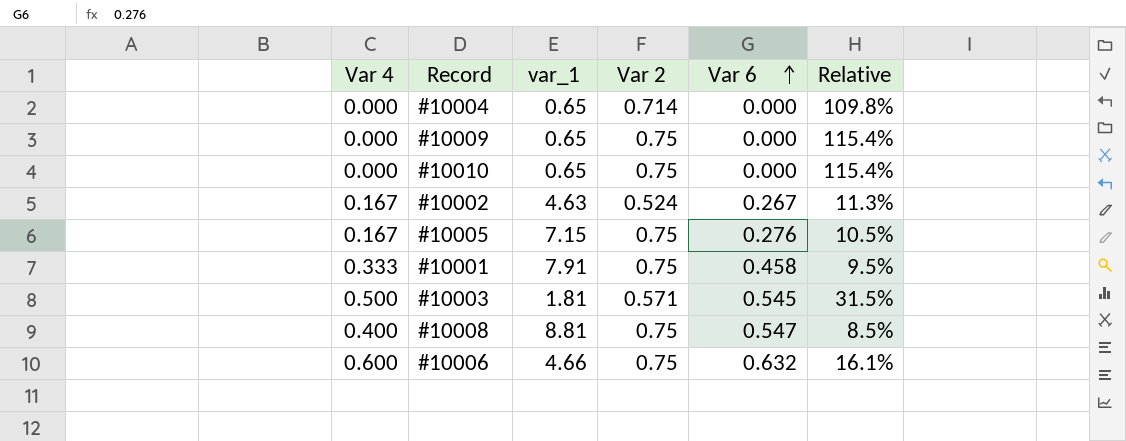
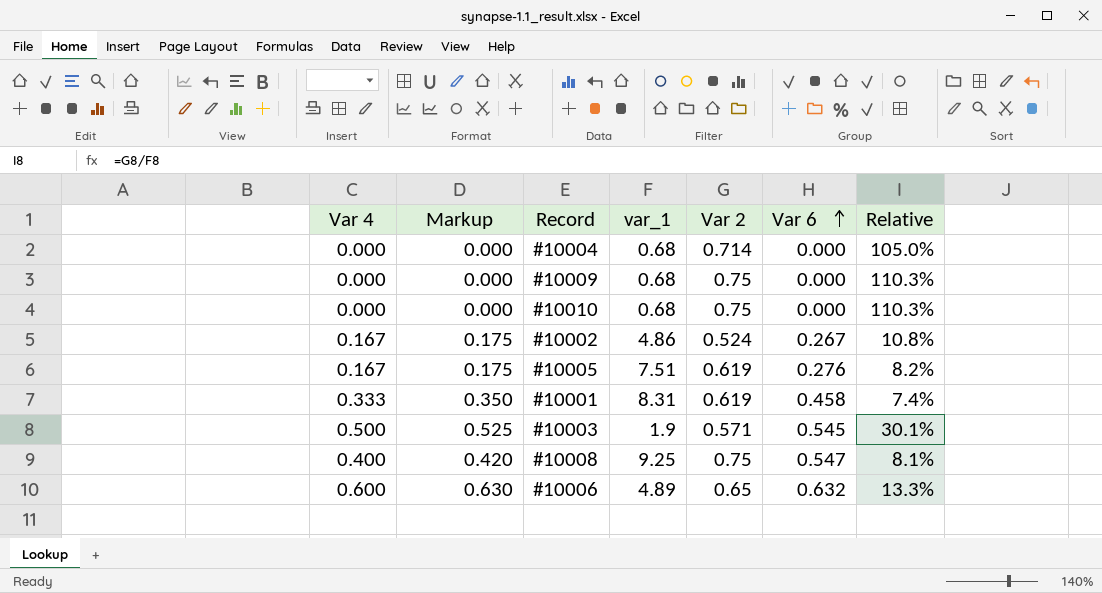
column Markup | formula: none -> [Var 4] * 1.05
#10004 | var_1: 0.65 -> 0.68
#10004 | Relative: 109.8% -> 105.0%
#10009 | var_1: 0.65 -> 0.68
#10009 | Relative: 115.4% -> 110.3%
#10010 | var_1: 0.65 -> 0.68
#10010 | Relative: 115.4% -> 110.3%
#10002 | var_1: 4.63 -> 4.86
#10002 | Relative: 11.3% -> 10.8%
#10005 | var_1: 7.15 -> 7.51
#10005 | Var 2: 0.75 -> 0.619
#10005 | Relative: 10.5% -> 8.2%
#10001 | var_1: 7.91 -> 8.31
#10001 | Var 2: 0.75 -> 0.619
#10001 | Relative: 9.5% -> 7.4%
#10003 | var_1: 1.81 -> 1.9
#10003 | Relative: 31.5% -> 30.1%
#10008 | var_1: 8.81 -> 9.25
#10008 | Relative: 8.5% -> 8.1%
#10006 | var_1: 4.66 -> 4.89
#10006 | Var 2: 0.75 -> 0.65
#10006 | Relative: 16.1% -> 13.3%

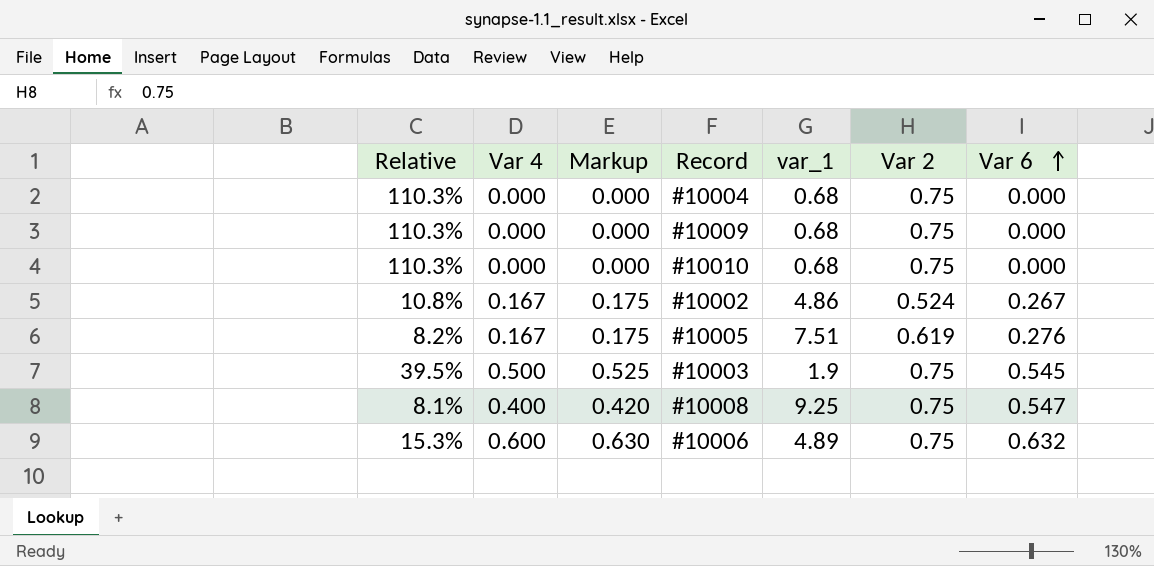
column Relative | position: 7 -> 1
row #10001: 0.333 | 0.350 | 8.31 | 0.619 | 0.458 | 7.4% -> none
#10004 | Relative: 105.0% -> 110.3%
#10004 | Var 2: 0.714 -> 0.75
#10003 | Relative: 30.1% -> 39.5%
#10003 | Var 2: 0.571 -> 0.75
#10006 | Relative: 13.3% -> 15.3%
#10006 | Var 2: 0.65 -> 0.75

